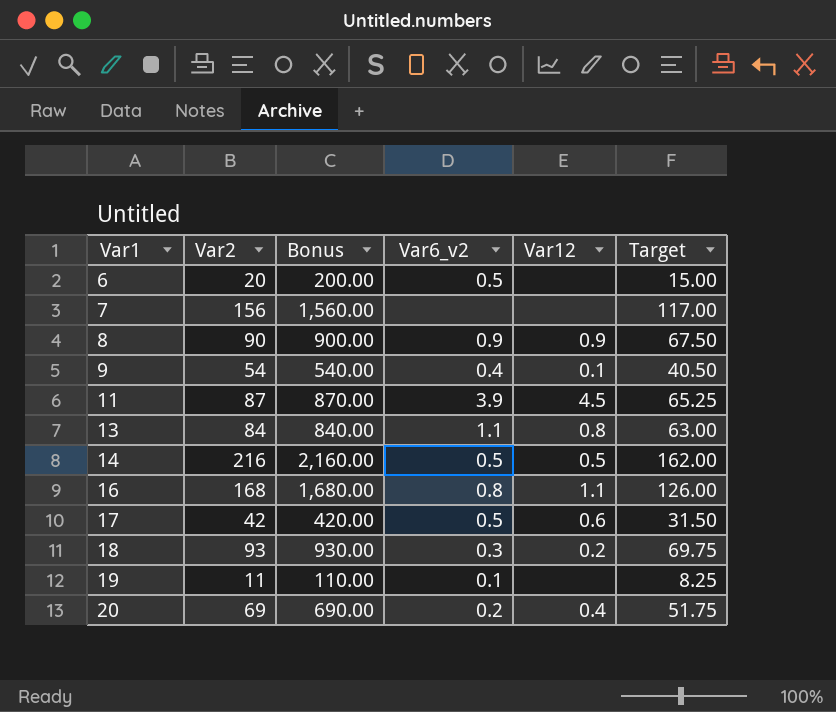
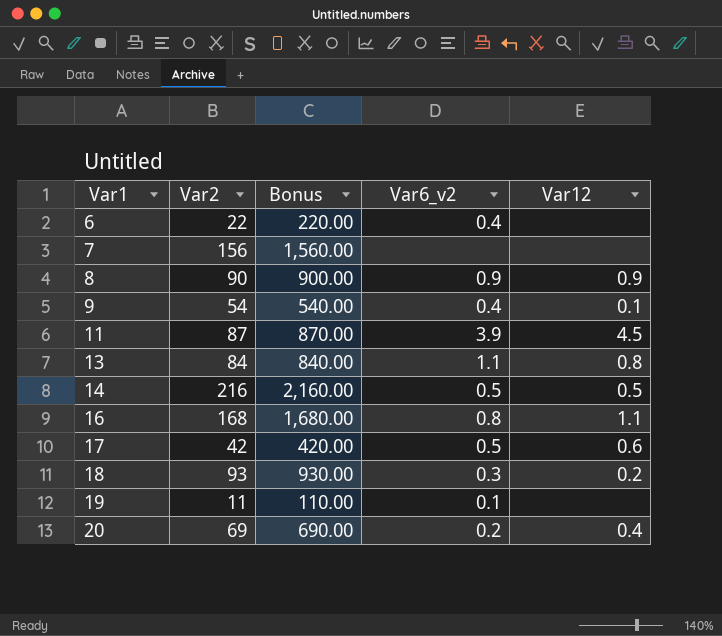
column Target | formula: [Var2] * 0.75 -> none
6 | Var2: 20 -> 22
6 | Bonus: 200.00 -> 220.00
6 | Var6_v2: 0.5 -> 0.4

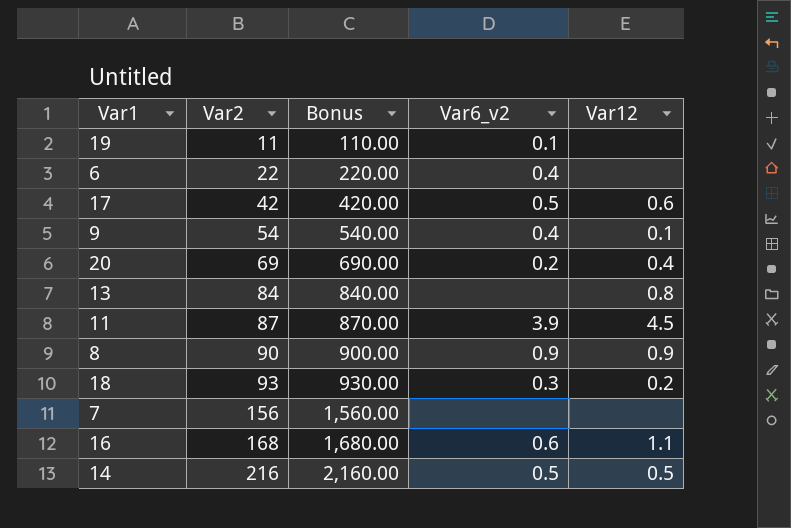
row order: Var1 ascending -> Var2 ascending
13 | Var6_v2: 1.1 -> none
16 | Var6_v2: 0.8 -> 0.6

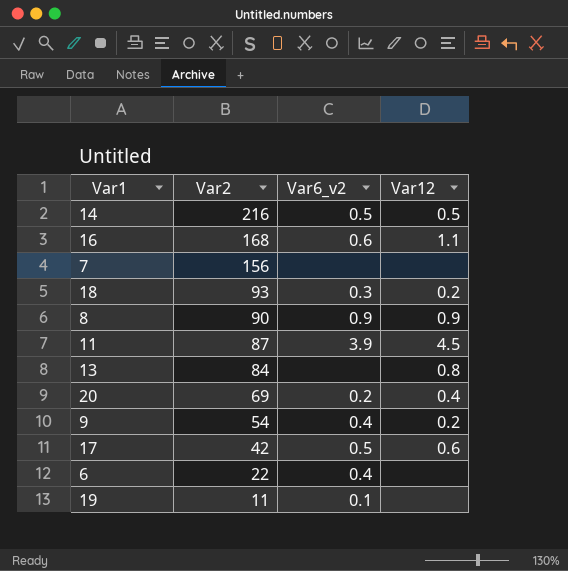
row order: Var2 ascending -> Var2 descending
column Bonus | formula: [Var2] * 10 -> none
9 | Var12: 0.1 -> 0.2

